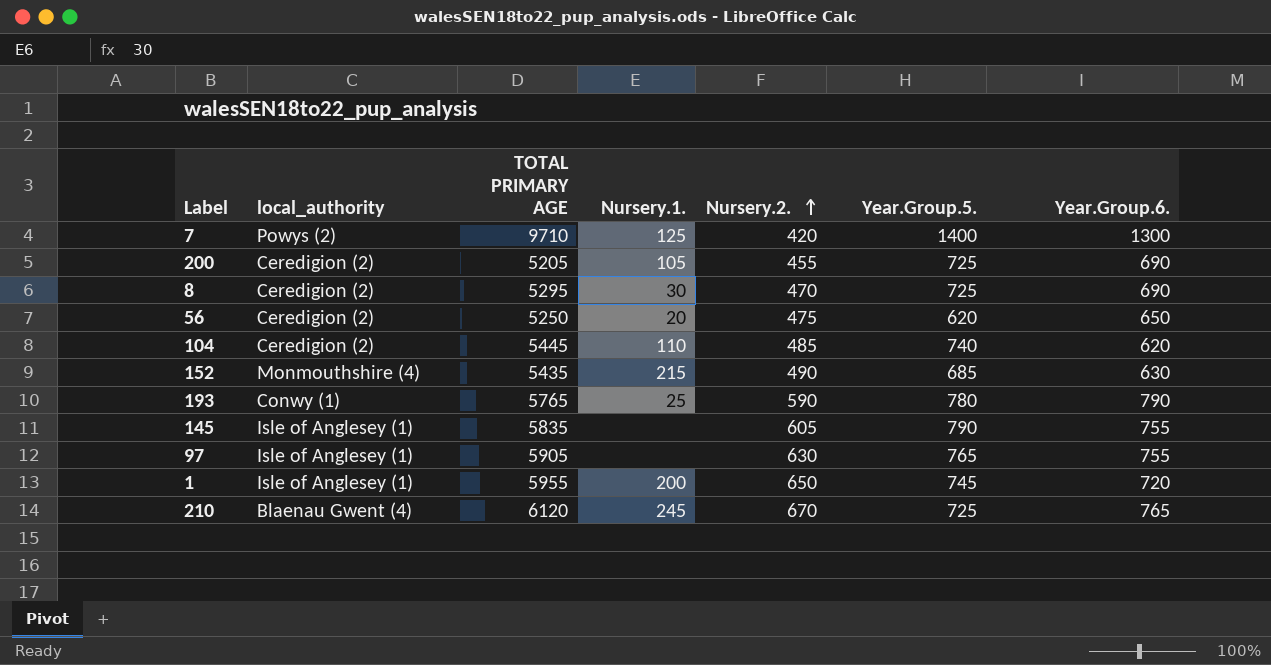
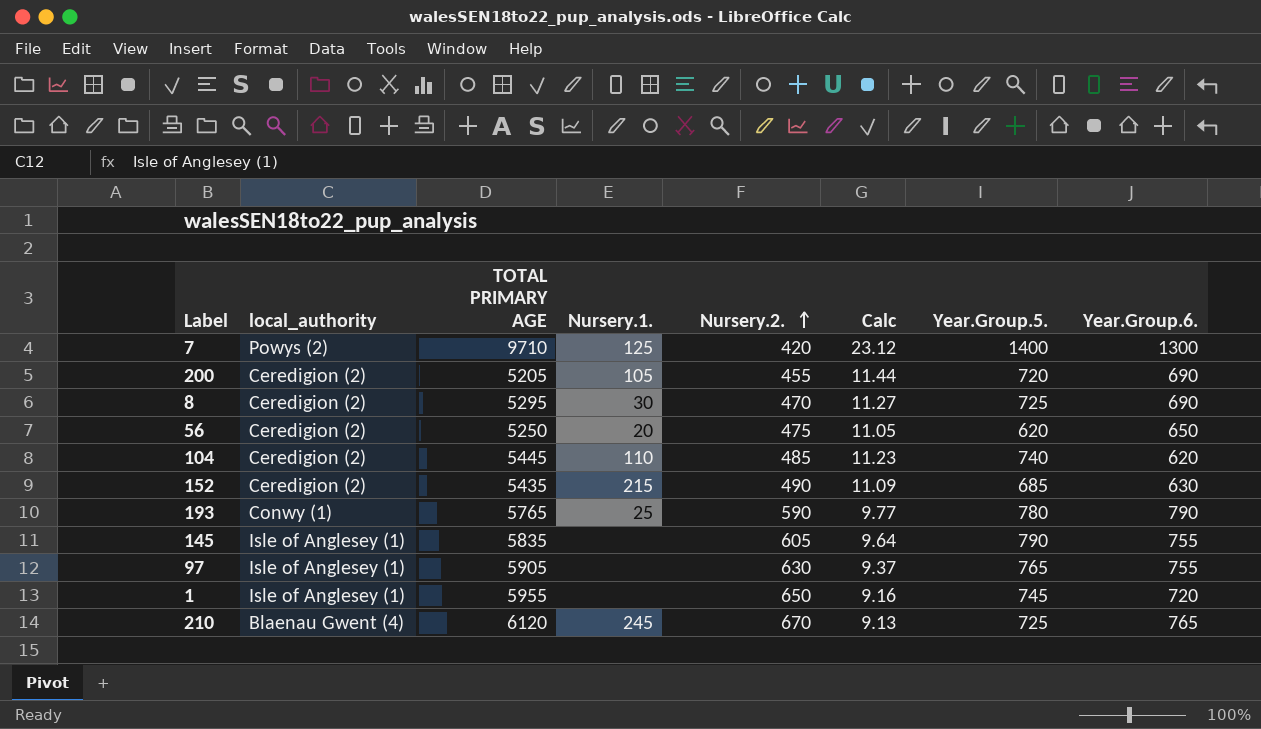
column Calc | formula: none -> [TOTAL PRIMARY AGE] / [Nursery.2.]
200 | Year.Group.5.: 725 -> 720
152 | local_authority: Monmouthshire (4) -> Ceredigion (2)
1 | Nursery.1.: 200 -> none

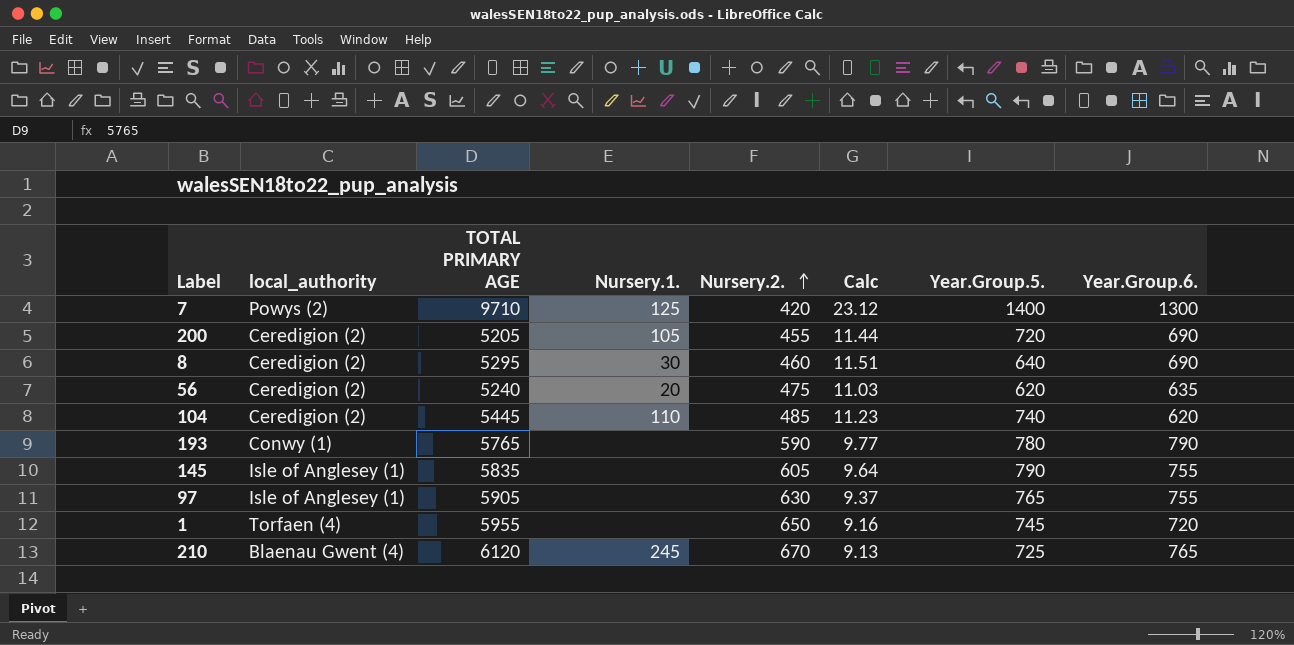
row 152: Ceredigion (2) | 5435 | 215 | 490 | 11.09 | 685 | 630 -> none
8 | Nursery.2.: 470 -> 460
8 | Calc: 11.27 -> 11.51
8 | Year.Group.5.: 725 -> 640
56 | TOTAL PRIMARY AGE: 5250 -> 5240
56 | Calc: 11.05 -> 11.03
56 | Year.Group.6.: 650 -> 635
193 | Nursery.1.: 25 -> none
1 | local_authority: Isle of Anglesey (1) -> Torfaen (4)

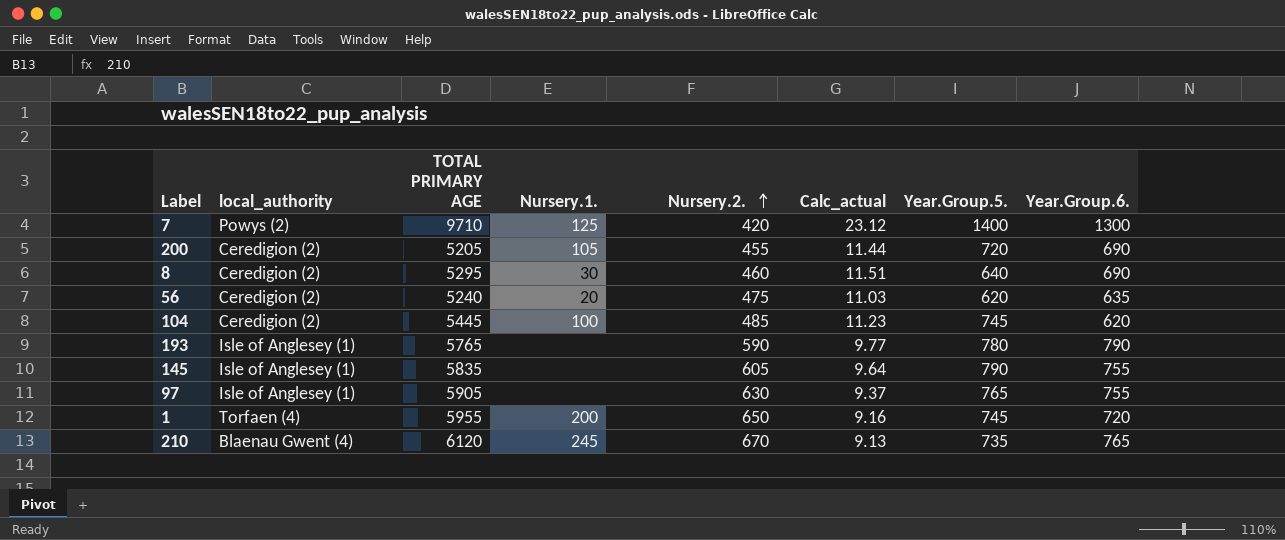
column name: Calc -> Calc_actual
104 | Nursery.1.: 110 -> 100
104 | Year.Group.5.: 740 -> 745
193 | local_authority: Conwy (1) -> Isle of Anglesey (1)
1 | Nursery.1.: none -> 200
210 | Year.Group.5.: 725 -> 735

